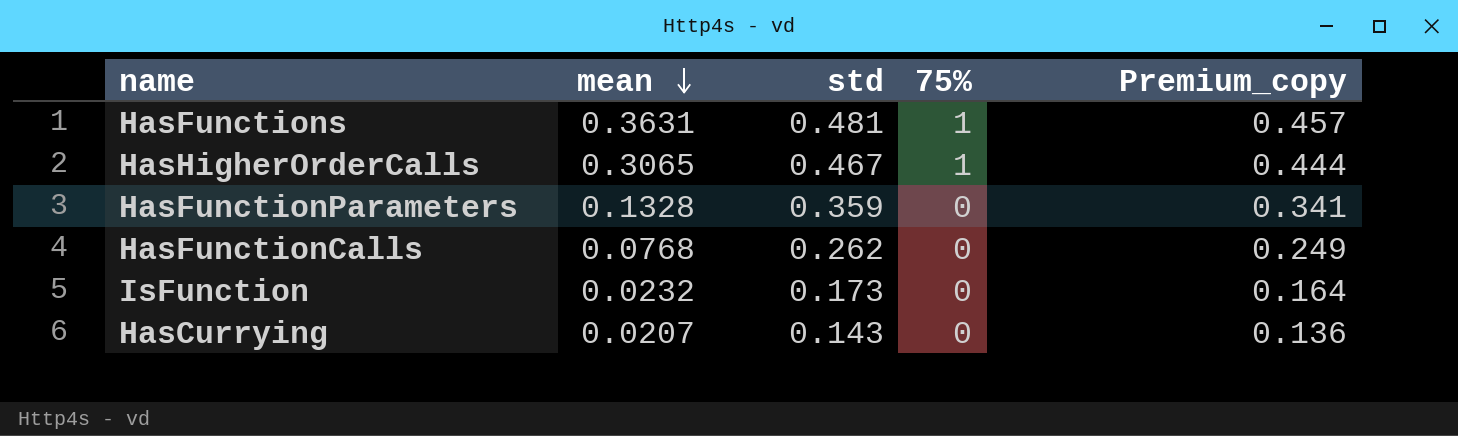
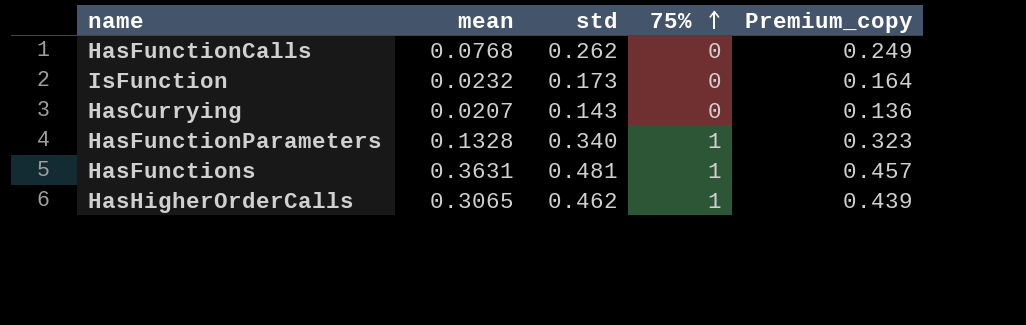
row order: mean descending -> 75% ascending
HasFunctionParameters | std: 0.359 -> 0.340
HasFunctionParameters | 75%: 0 -> 1
HasFunctionParameters | Premium_copy: 0.341 -> 0.323
HasHigherOrderCalls | std: 0.467 -> 0.462
HasHigherOrderCalls | Premium_copy: 0.444 -> 0.439

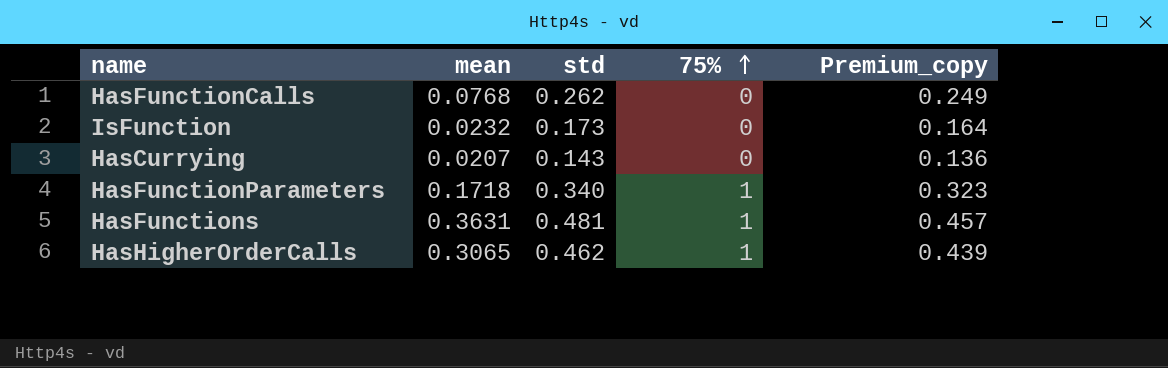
HasFunctionParameters | mean: 0.1328 -> 0.1718

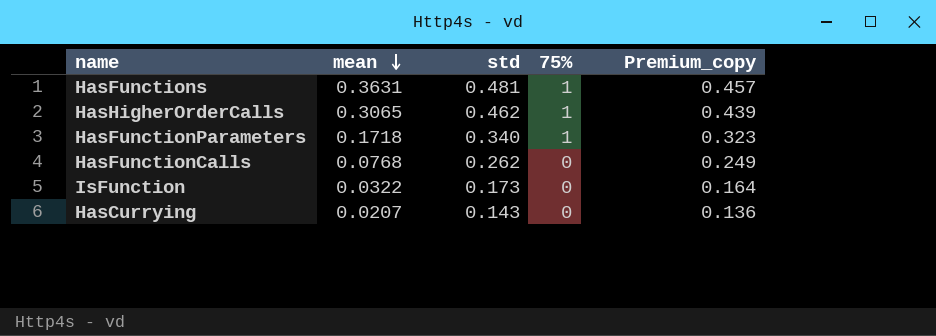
row order: 75% ascending -> mean descending
IsFunction | mean: 0.0232 -> 0.0322

